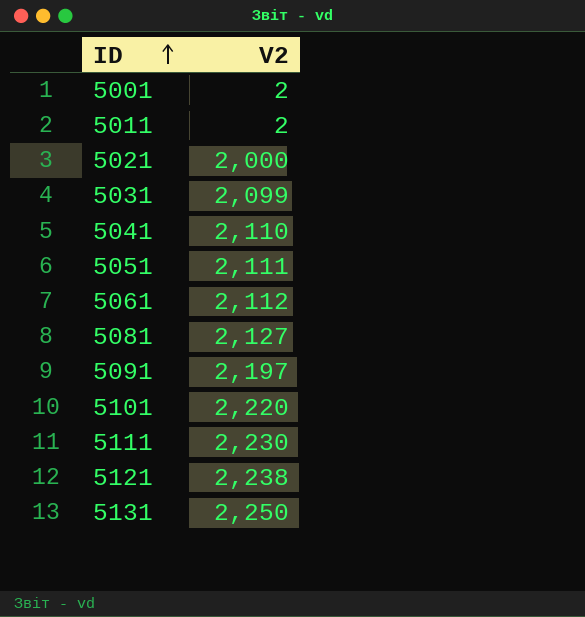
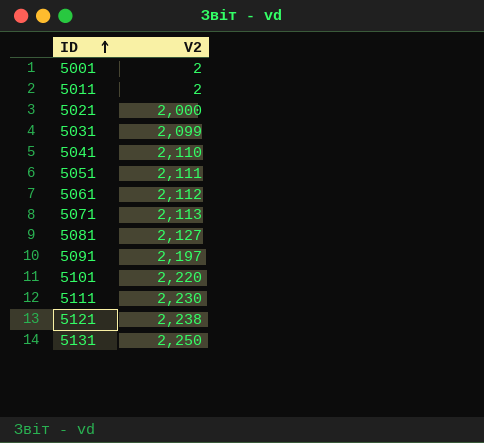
row 5071: none -> 2,113

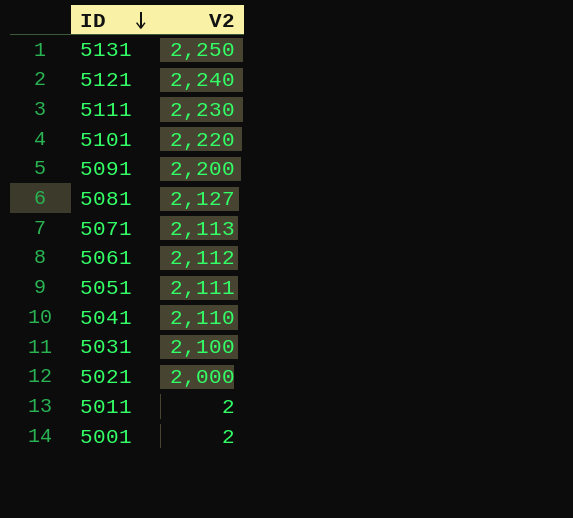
row order: ID ascending -> ID descending
5121 | V2: 2,238 -> 2,240
5091 | V2: 2,197 -> 2,200
5031 | V2: 2,099 -> 2,100

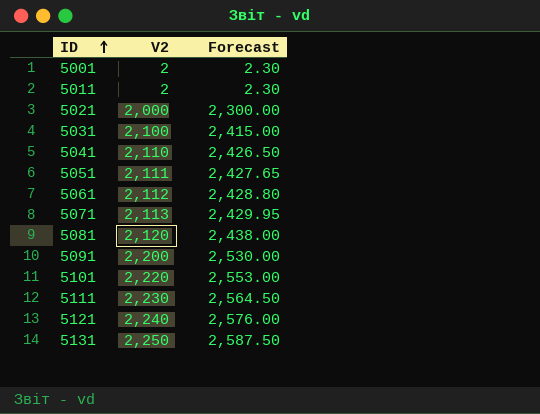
row order: ID descending -> ID ascending
column Forecast | formula: none -> [V2] * 1.15
5081 | V2: 2,127 -> 2,120

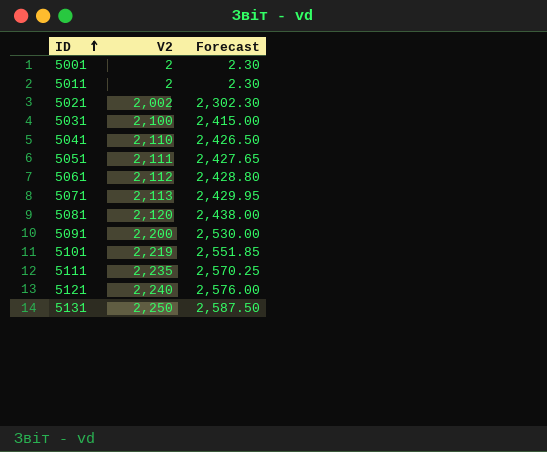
5021 | V2: 2,000 -> 2,002
5021 | Forecast: 2,300.00 -> 2,302.30
5101 | V2: 2,220 -> 2,219
5101 | Forecast: 2,553.00 -> 2,551.85
5111 | V2: 2,230 -> 2,235
5111 | Forecast: 2,564.50 -> 2,570.25

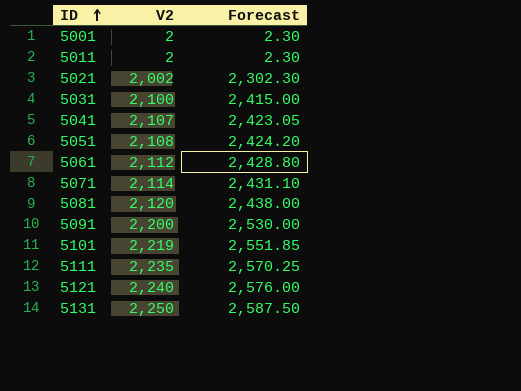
5041 | V2: 2,110 -> 2,107
5041 | Forecast: 2,426.50 -> 2,423.05
5051 | V2: 2,111 -> 2,108
5051 | Forecast: 2,427.65 -> 2,424.20
5071 | V2: 2,113 -> 2,114
5071 | Forecast: 2,429.95 -> 2,431.10

